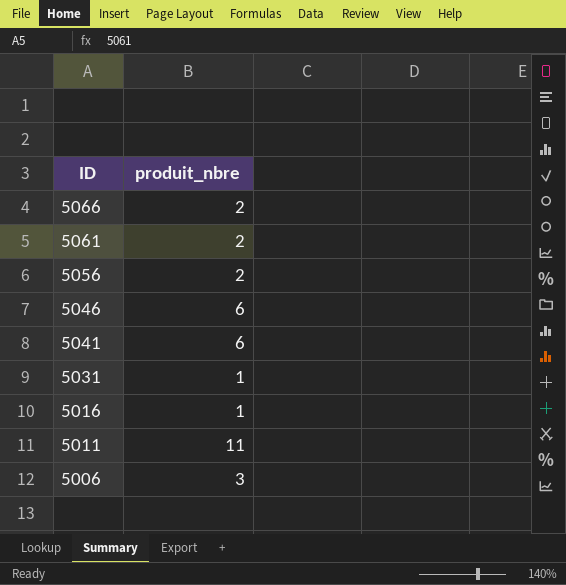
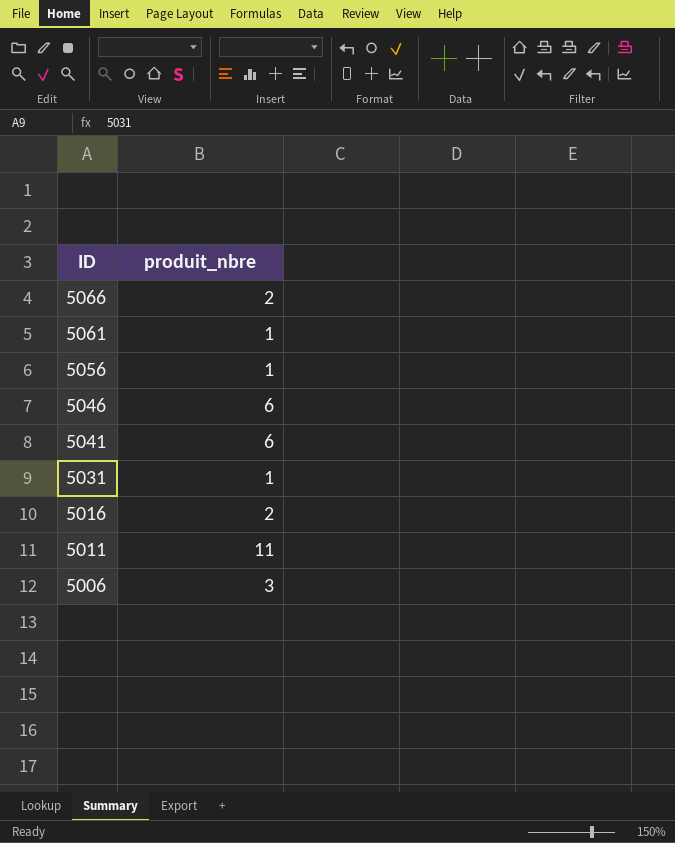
5061 | produit_nbre: 2 -> 1
5056 | produit_nbre: 2 -> 1
5016 | produit_nbre: 1 -> 2

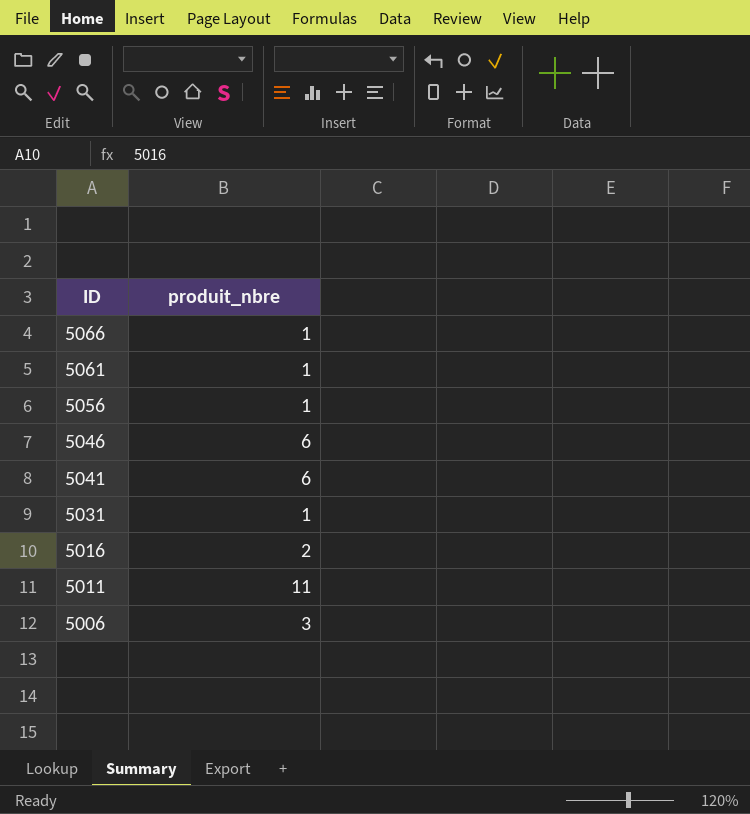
5066 | produit_nbre: 2 -> 1

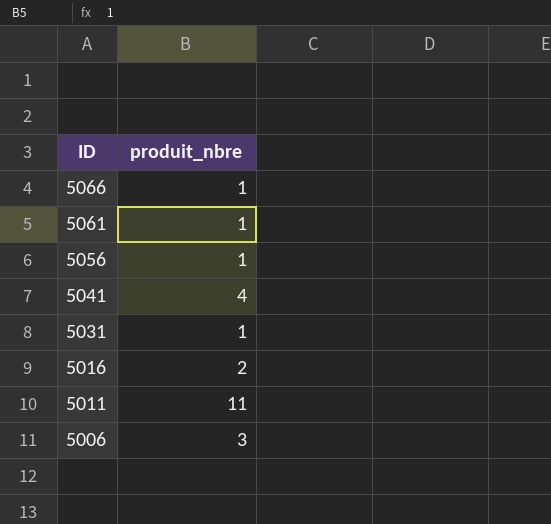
row 5046: 6 -> none
5041 | produit_nbre: 6 -> 4

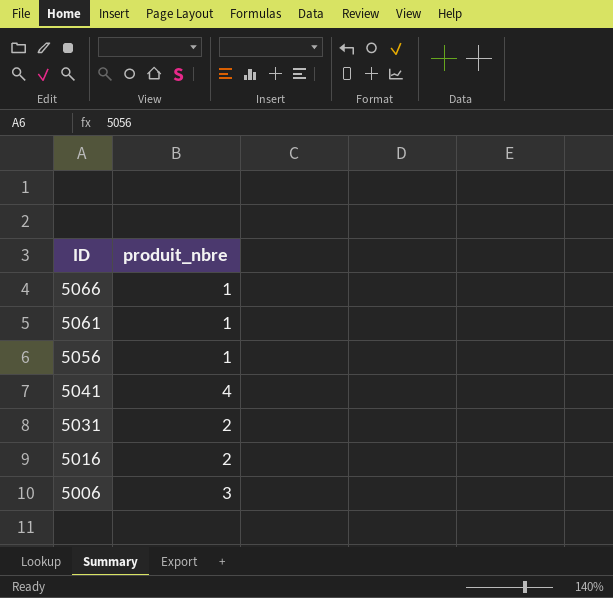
row 5011: 11 -> none
5031 | produit_nbre: 1 -> 2

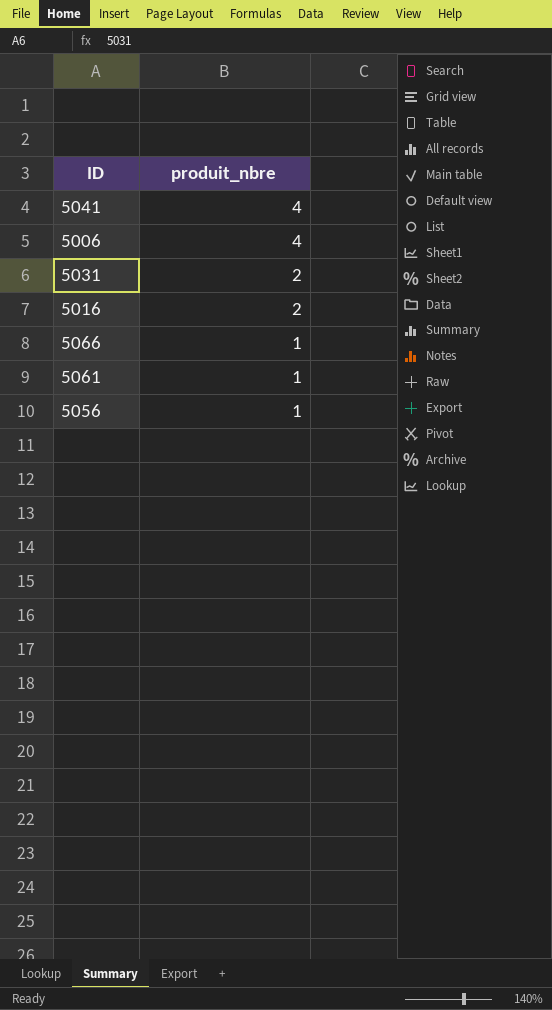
row order: ID descending -> produit_nbre descending
5006 | produit_nbre: 3 -> 4

